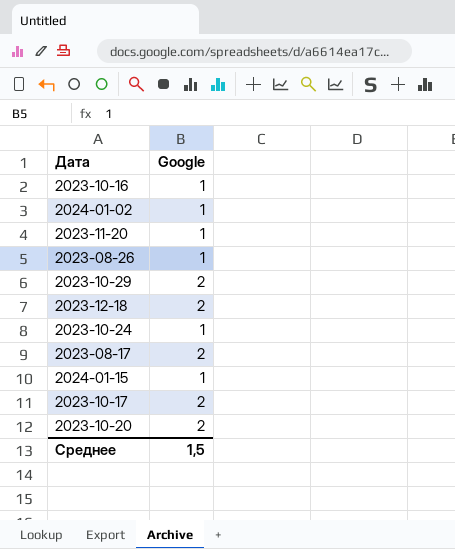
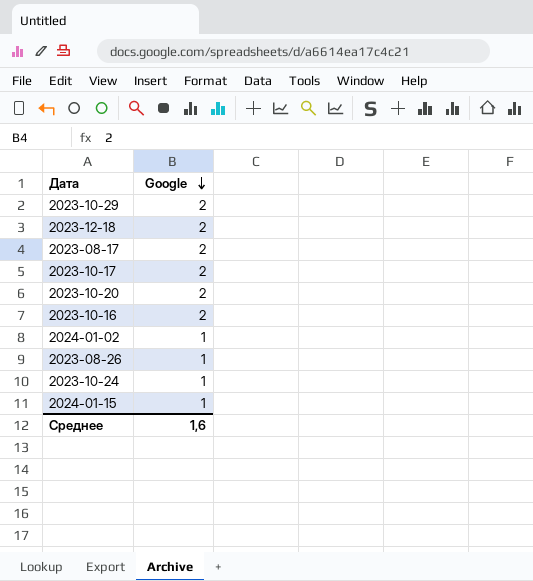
row order: none -> Google descending
row 2023-11-20: 1 -> none
2023-10-16 | Google: 1 -> 2
Среднее | Google: 1,5 -> 1,6

